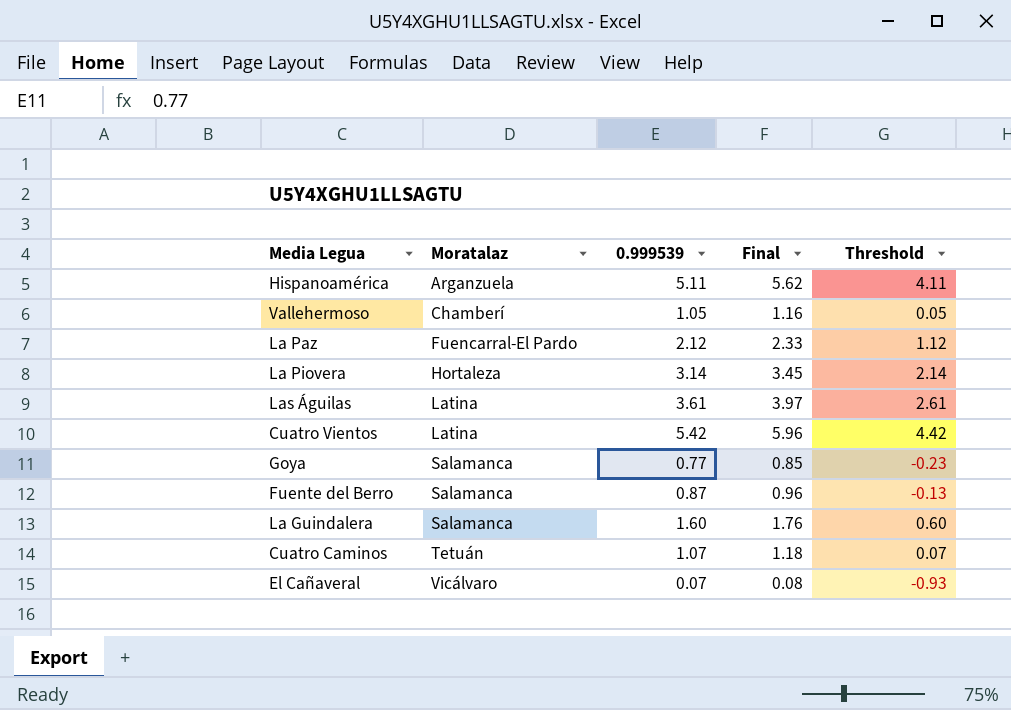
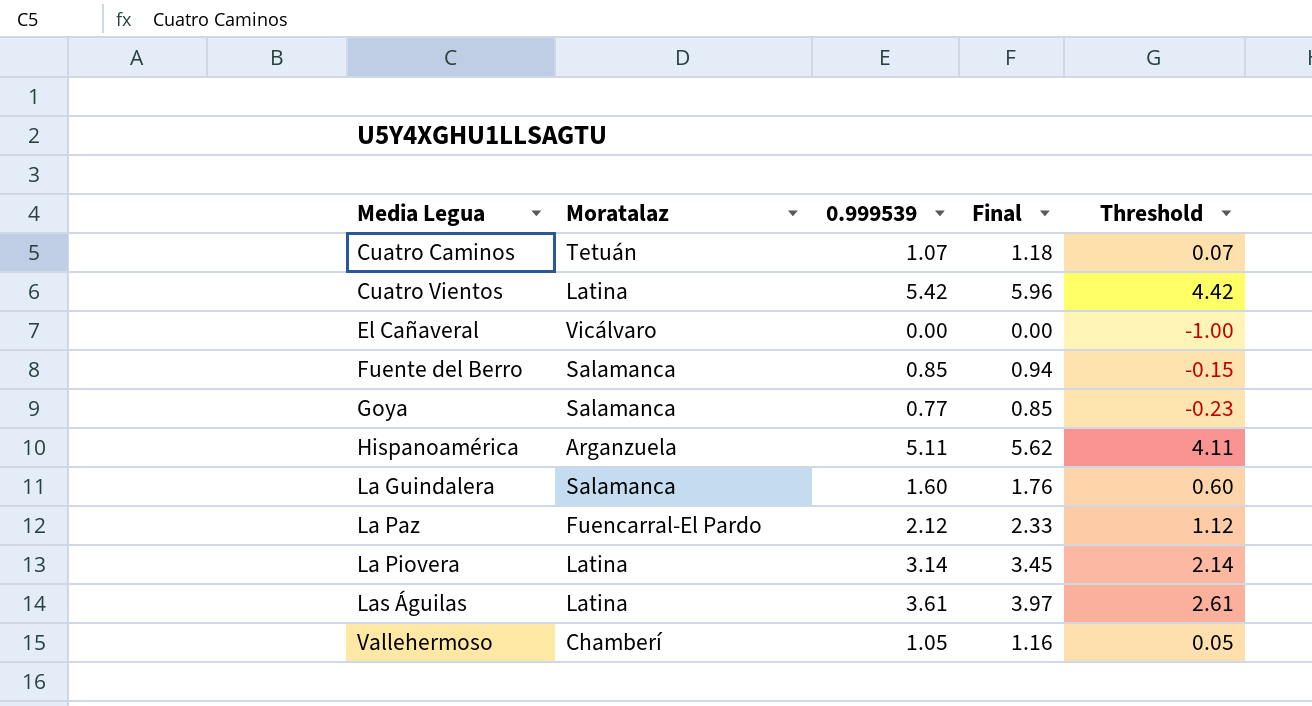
row order: Moratalaz ascending -> Media Legua ascending
El Cañaveral | 0.999539: 0.07 -> 0.00
El Cañaveral | Final: 0.08 -> 0.00
El Cañaveral | Threshold: -0.93 -> -1.00
Fuente del Berro | 0.999539: 0.87 -> 0.85
Fuente del Berro | Final: 0.96 -> 0.94
Fuente del Berro | Threshold: -0.13 -> -0.15
La Piovera | Moratalaz: Hortaleza -> Latina

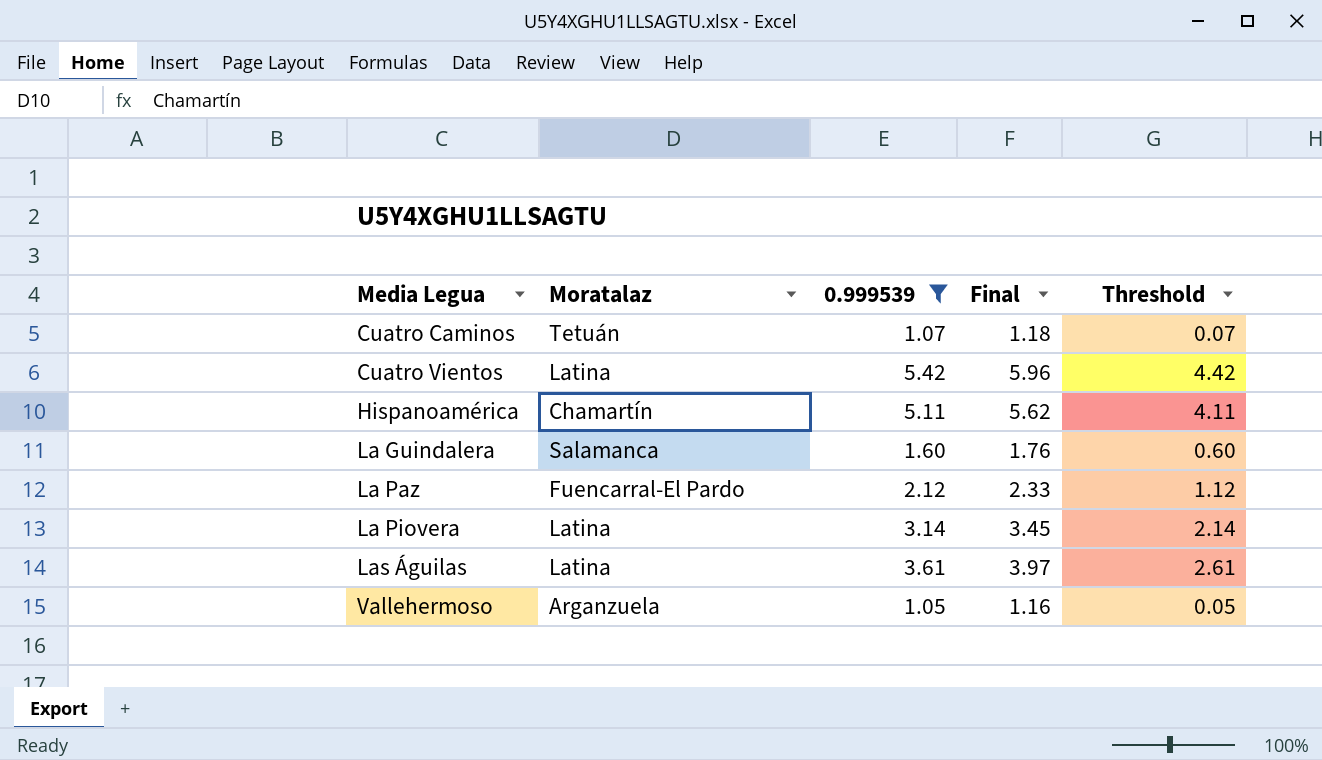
filter: none -> 0.999539 >= 1.05
Hispanoamérica | Moratalaz: Arganzuela -> Chamartín
Vallehermoso | Moratalaz: Chamberí -> Arganzuela

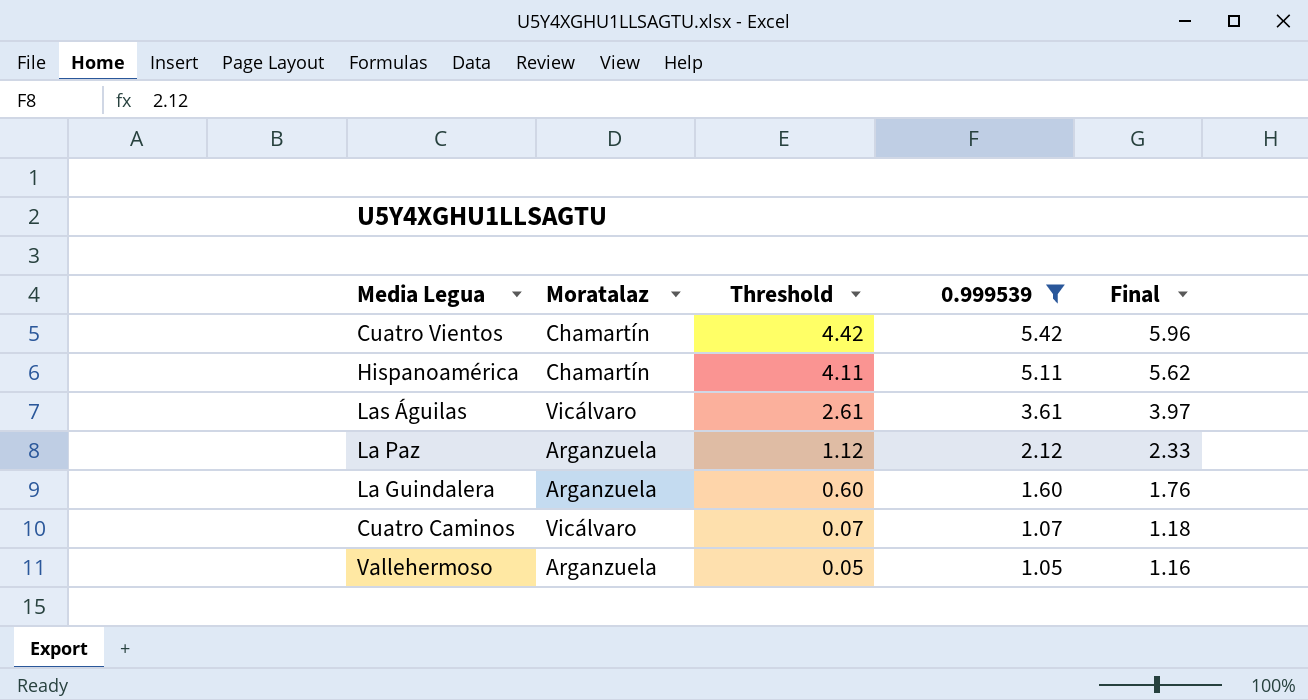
row order: Media Legua ascending -> Threshold descending
column Threshold | position: 5 -> 3
row La Piovera: Latina | 3.14 | 3.45 | 2.14 -> none
Cuatro Vientos | Moratalaz: Latina -> Chamartín
Las Águilas | Moratalaz: Latina -> Vicálvaro
La Paz | Moratalaz: Fuencarral-El Pardo -> Arganzuela
La Guindalera | Moratalaz: Salamanca -> Arganzuela
Cuatro Caminos | Moratalaz: Tetuán -> Vicálvaro

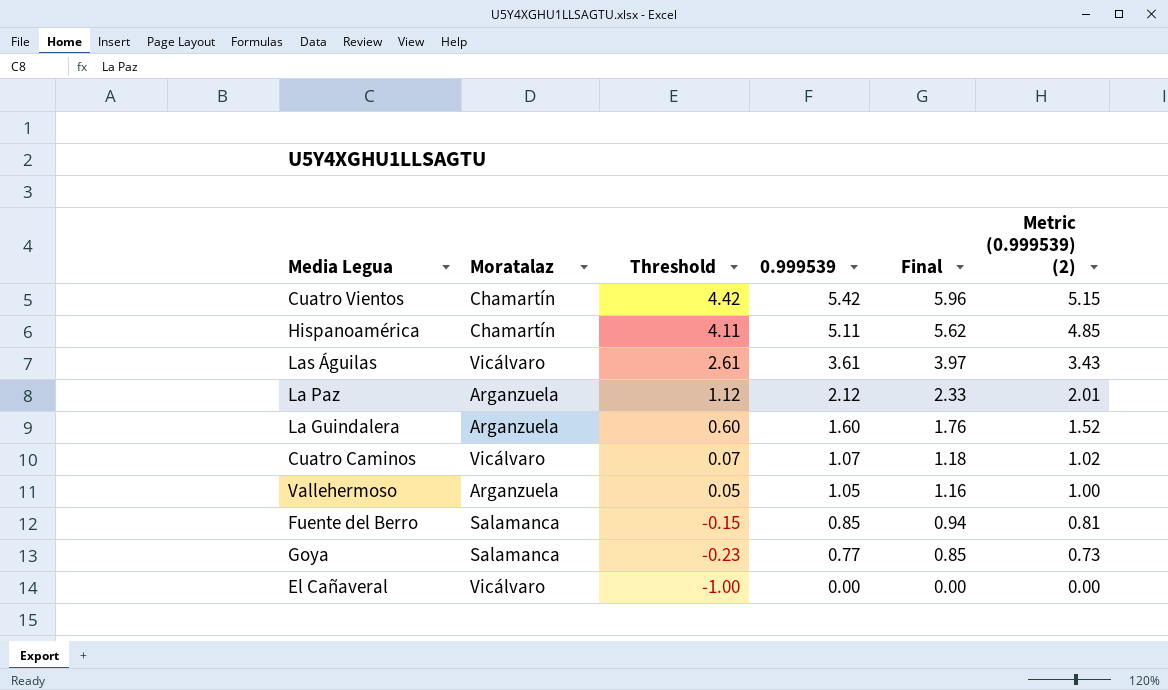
filter: 0.999539 >= 1.05 -> none
column Metric (0.999539) (2) | formula: none -> [0.999539] * 0.95

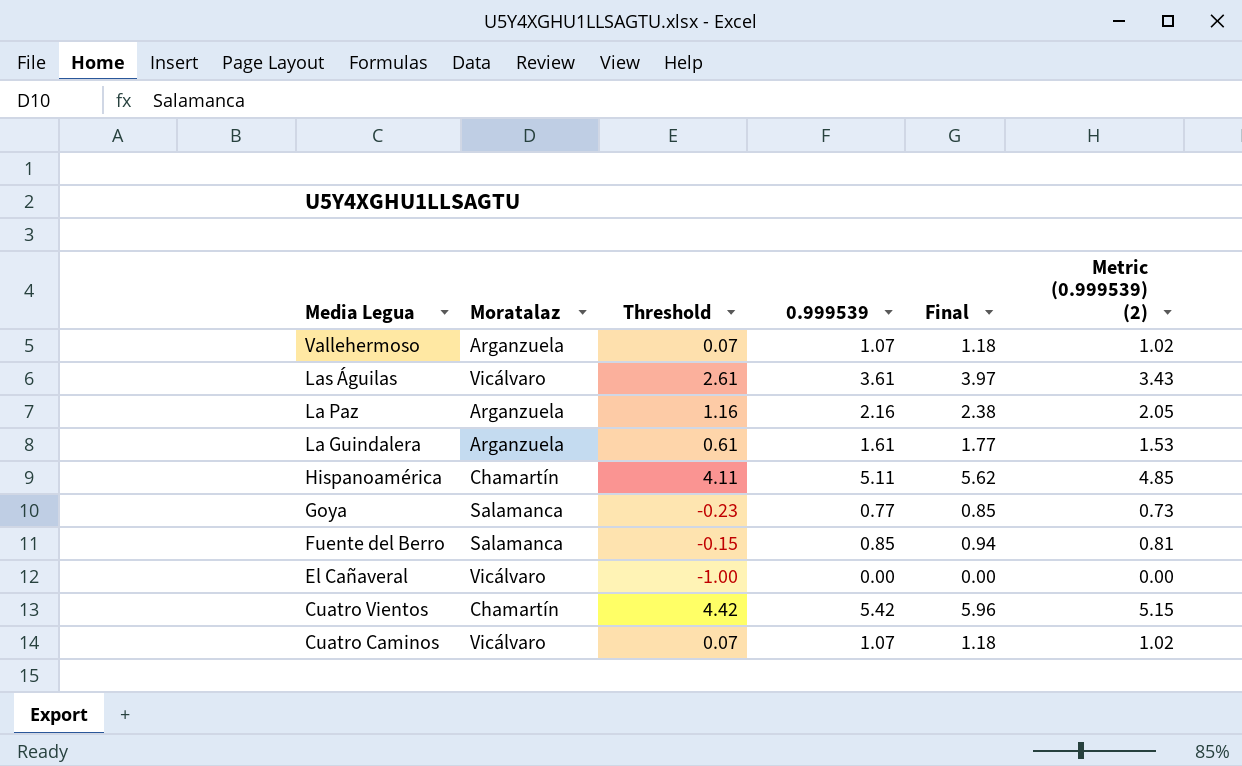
row order: Threshold descending -> Media Legua descending
Vallehermoso | Threshold: 0.05 -> 0.07
Vallehermoso | 0.999539: 1.05 -> 1.07
Vallehermoso | Final: 1.16 -> 1.18
Vallehermoso | Metric (0.999539) (2): 1.00 -> 1.02
La Paz | Threshold: 1.12 -> 1.16
La Paz | 0.999539: 2.12 -> 2.16
La Paz | Final: 2.33 -> 2.38
La Paz | Metric (0.999539) (2): 2.01 -> 2.05
La Guindalera | Threshold: 0.60 -> 0.61
La Guindalera | 0.999539: 1.60 -> 1.61
La Guindalera | Final: 1.76 -> 1.77
La Guindalera | Metric (0.999539) (2): 1.52 -> 1.53

